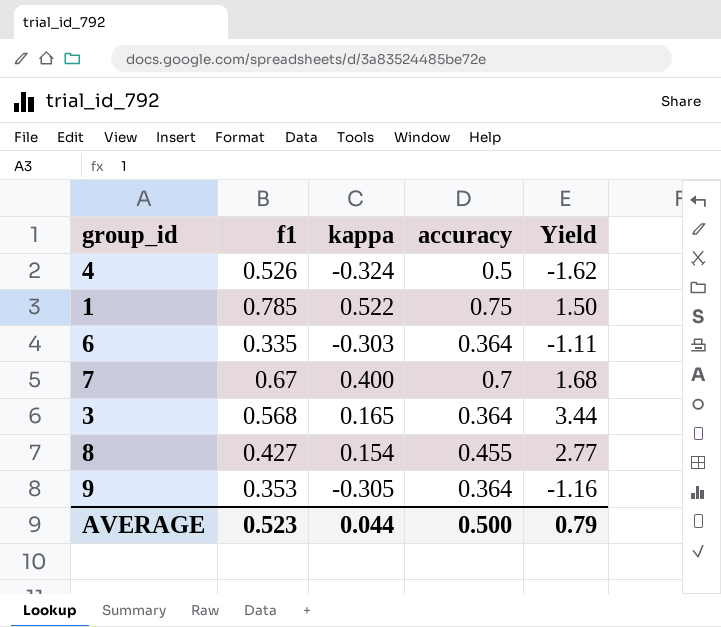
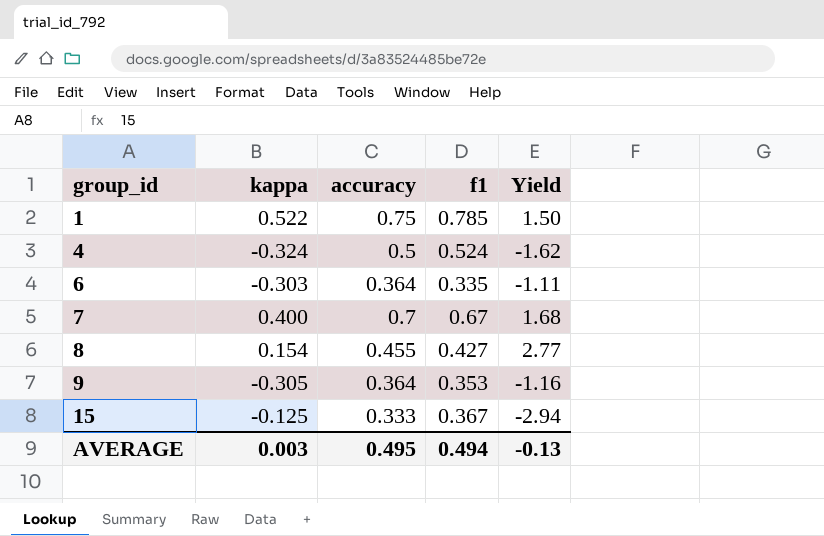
row order: none -> group_id ascending
column f1 | position: 2 -> 4
row 3: 0.568 | 0.165 | 0.364 | 3.44 -> none
4 | f1: 0.526 -> 0.524
row 15: none -> -0.125 | 0.333 | 0.367 | -2.94
AVERAGE | kappa: 0.044 -> 0.003
AVERAGE | accuracy: 0.500 -> 0.495
AVERAGE | f1: 0.523 -> 0.494
AVERAGE | Yield: 0.79 -> -0.13

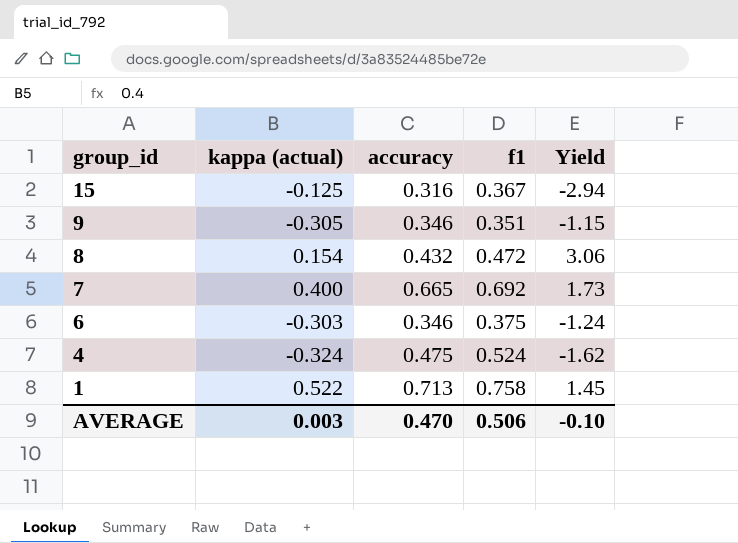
row order: group_id ascending -> group_id descending
column name: kappa -> kappa (actual)
15 | accuracy: 0.333 -> 0.316
9 | accuracy: 0.364 -> 0.346
9 | f1: 0.353 -> 0.351
9 | Yield: -1.16 -> -1.15
8 | accuracy: 0.455 -> 0.432
8 | f1: 0.427 -> 0.472
8 | Yield: 2.77 -> 3.06
7 | accuracy: 0.7 -> 0.665
7 | f1: 0.67 -> 0.692
7 | Yield: 1.68 -> 1.73
6 | accuracy: 0.364 -> 0.346
6 | f1: 0.335 -> 0.375
6 | Yield: -1.11 -> -1.24
4 | accuracy: 0.5 -> 0.475
1 | accuracy: 0.75 -> 0.713
1 | f1: 0.785 -> 0.758
1 | Yield: 1.50 -> 1.45
AVERAGE | accuracy: 0.495 -> 0.470
AVERAGE | f1: 0.494 -> 0.506
AVERAGE | Yield: -0.13 -> -0.10

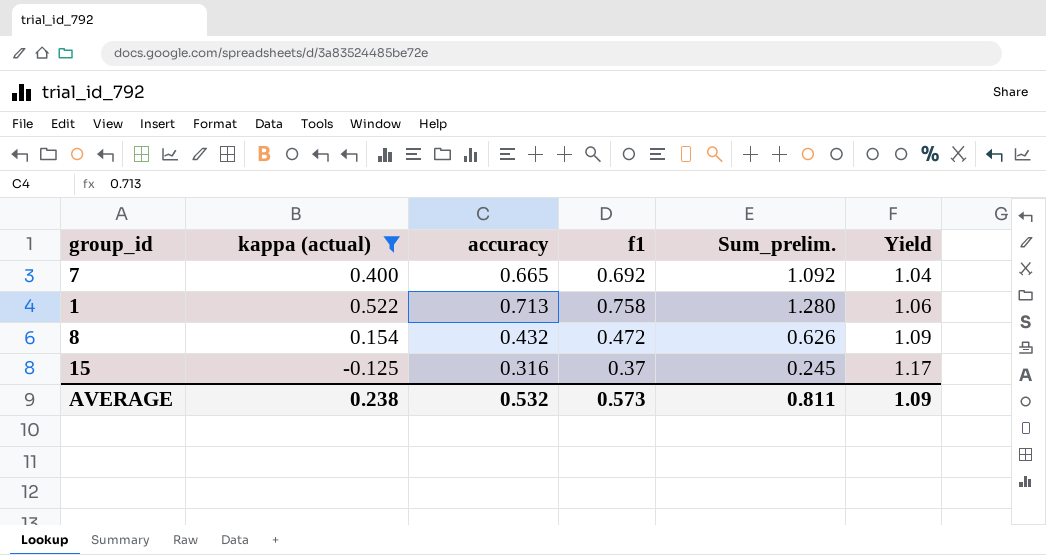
filter: none -> kappa (actual) >= -0.125
row order: group_id descending -> Yield ascending
column Sum_prelim. | formula: none -> [kappa (actual)] + [f1]
column Yield | formula: [f1] / [kappa (actual)] -> [f1] / [accuracy]
15 | f1: 0.367 -> 0.37
AVERAGE | kappa (actual): 0.003 -> 0.238
AVERAGE | accuracy: 0.470 -> 0.532
AVERAGE | f1: 0.506 -> 0.573
AVERAGE | Yield: -0.10 -> 1.09

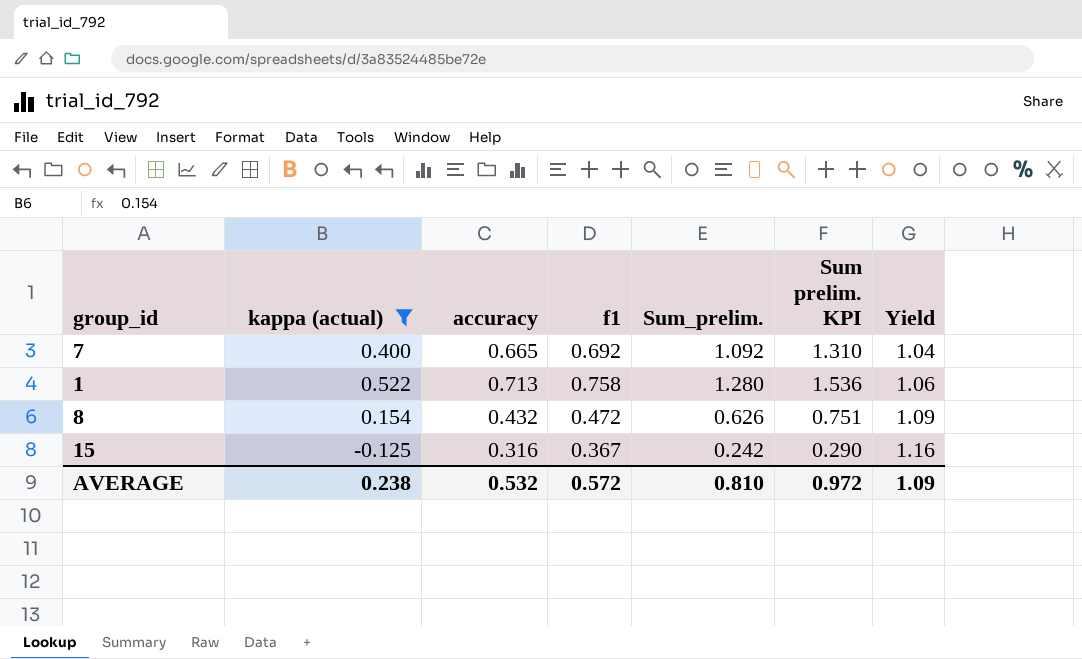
column Sum prelim. KPI | formula: none -> [Sum_prelim.] * 1.2
15 | f1: 0.37 -> 0.367
15 | Sum_prelim.: 0.245 -> 0.242
15 | Yield: 1.17 -> 1.16
AVERAGE | f1: 0.573 -> 0.572
AVERAGE | Sum_prelim.: 0.811 -> 0.810

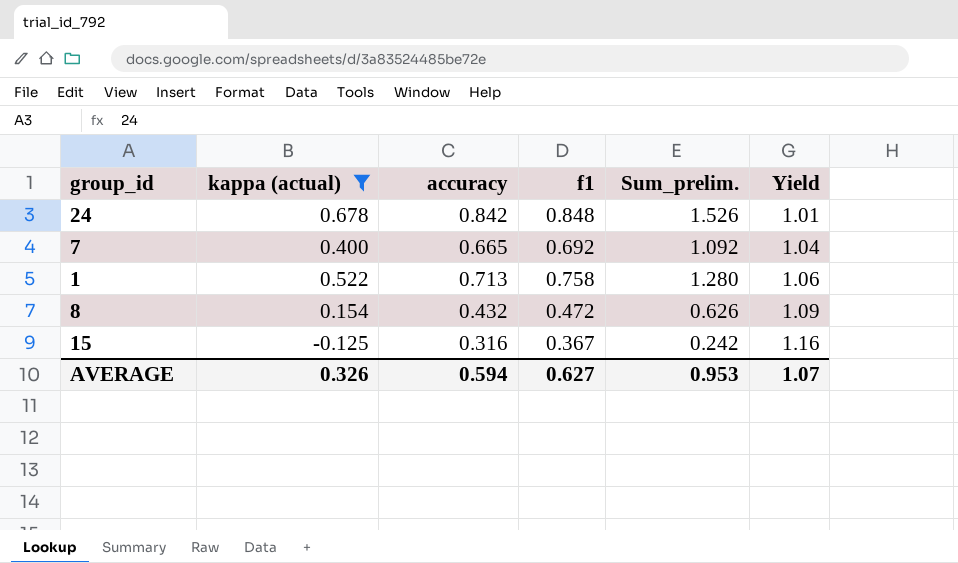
column Sum prelim. KPI | formula: [Sum_prelim.] * 1.2 -> none
row 24: none -> 0.678 | 0.842 | 0.848 | 1.526 | 1.01
AVERAGE | kappa (actual): 0.238 -> 0.326
AVERAGE | accuracy: 0.532 -> 0.594
AVERAGE | f1: 0.572 -> 0.627
AVERAGE | Sum_prelim.: 0.810 -> 0.953
AVERAGE | Yield: 1.09 -> 1.07

